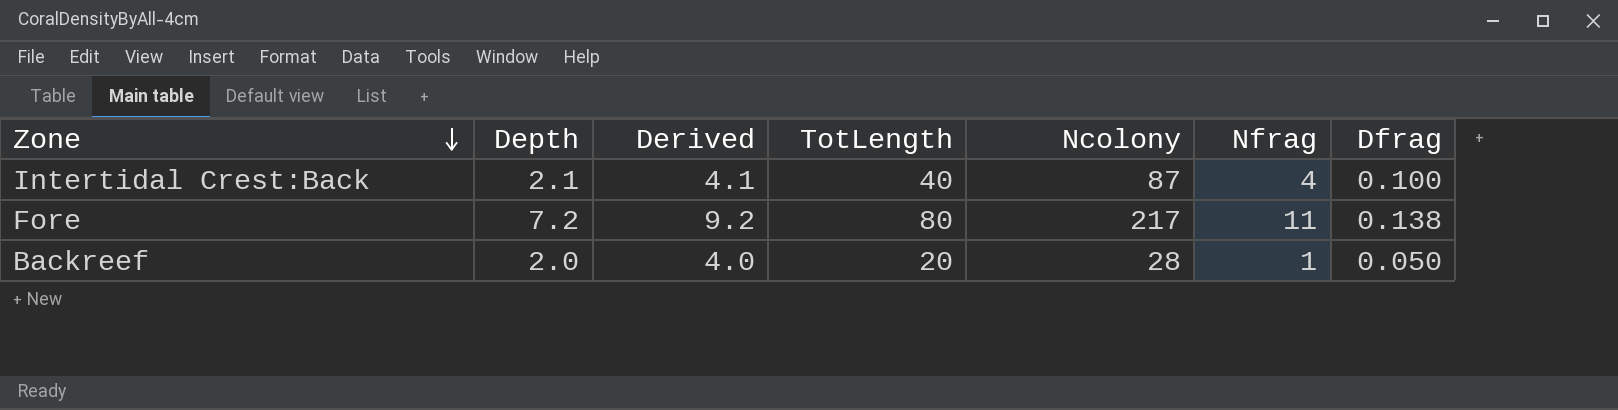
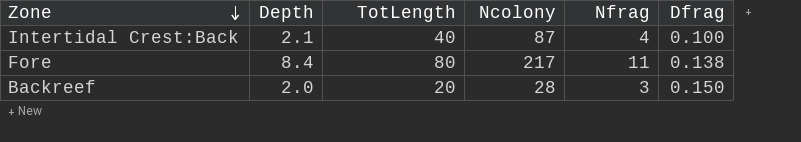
column Derived | formula: [Depth] + 2 -> none
Fore | Depth: 7.2 -> 8.4
Backreef | Nfrag: 1 -> 3
Backreef | Dfrag: 0.050 -> 0.150

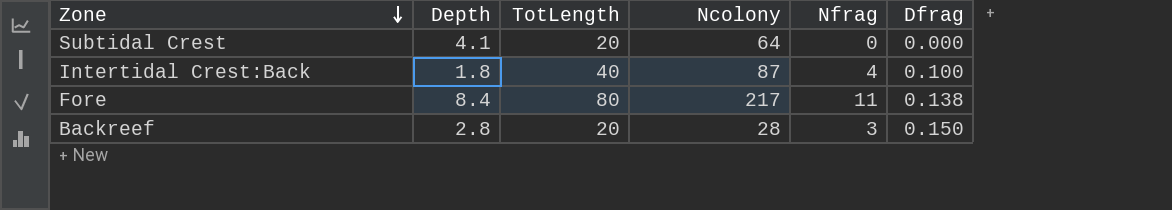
row Subtidal Crest: none -> 4.1 | 20 | 64 | 0 | 0.000
Intertidal Crest:Back | Depth: 2.1 -> 1.8
Backreef | Depth: 2.0 -> 2.8

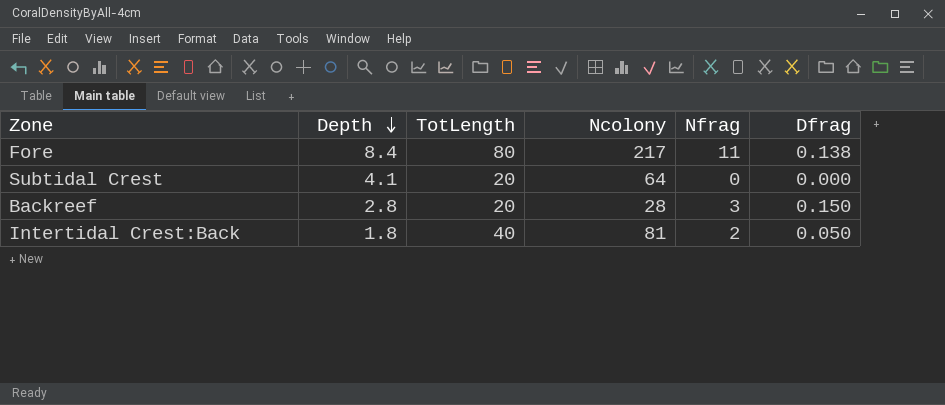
row order: Zone descending -> Depth descending
Intertidal Crest:Back | Ncolony: 87 -> 81
Intertidal Crest:Back | Nfrag: 4 -> 2
Intertidal Crest:Back | Dfrag: 0.100 -> 0.050

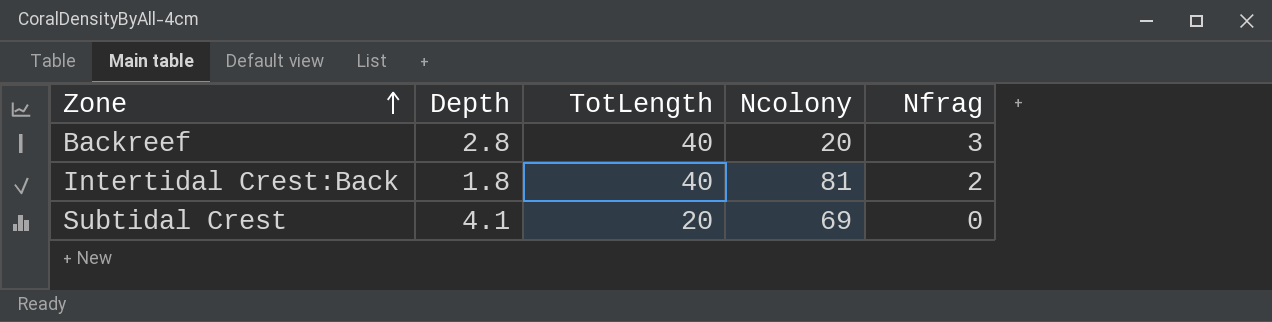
row order: Depth descending -> Zone ascending
column Dfrag | formula: [Nfrag] / [TotLength] -> none
row Fore: 8.4 | 80 | 217 | 11 | 0.138 -> none
Backreef | TotLength: 20 -> 40
Backreef | Ncolony: 28 -> 20
Subtidal Crest | Ncolony: 64 -> 69

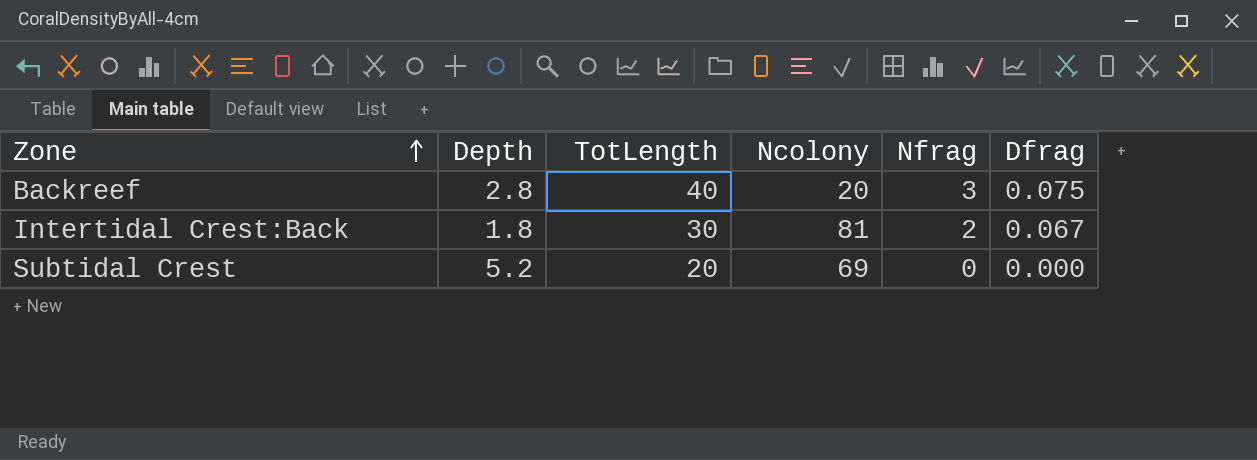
column Dfrag | formula: none -> [Nfrag] / [TotLength]
Intertidal Crest:Back | TotLength: 40 -> 30
Subtidal Crest | Depth: 4.1 -> 5.2

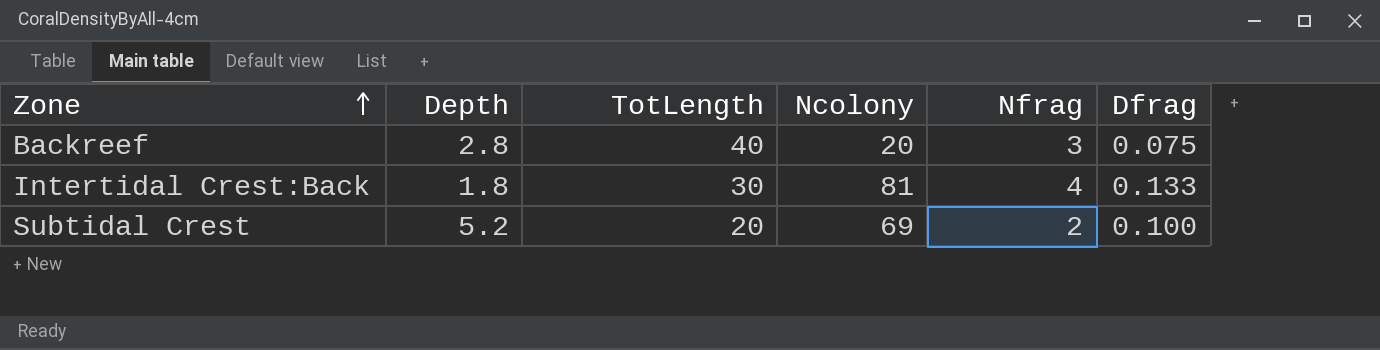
Intertidal Crest:Back | Nfrag: 2 -> 4
Intertidal Crest:Back | Dfrag: 0.067 -> 0.133
Subtidal Crest | Nfrag: 0 -> 2
Subtidal Crest | Dfrag: 0.000 -> 0.100

